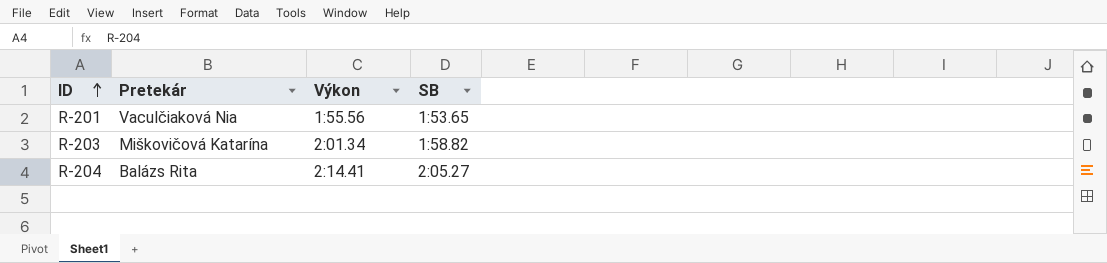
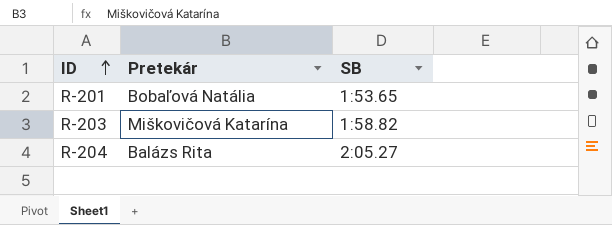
column Výkon | position: 3 -> none
R-201 | Pretekár: Vaculčiaková Nia -> Bobaľová Natália

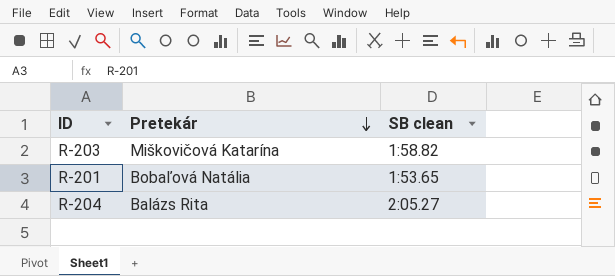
row order: ID ascending -> Pretekár descending
column name: SB -> SB clean

